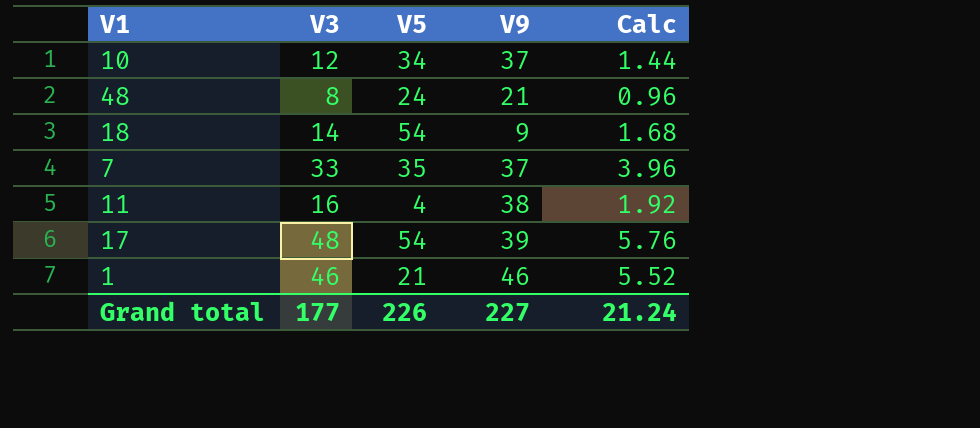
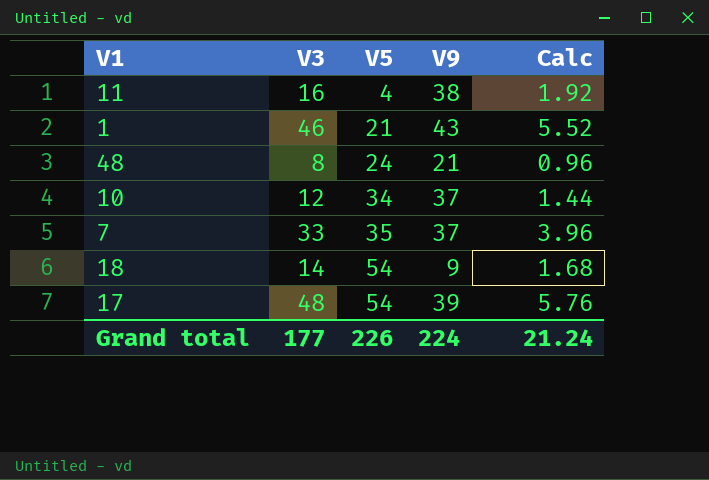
row order: none -> V5 ascending
1 | V9: 46 -> 43
Grand total | V9: 227 -> 224

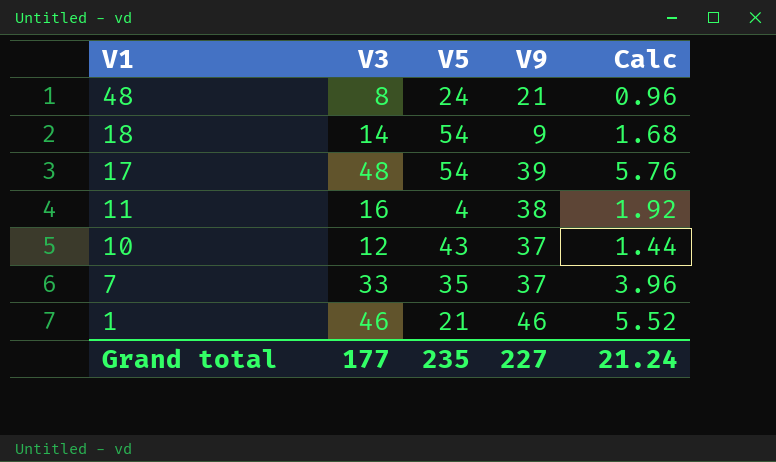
row order: V5 ascending -> V1 descending
10 | V5: 34 -> 43
1 | V9: 43 -> 46
Grand total | V5: 226 -> 235
Grand total | V9: 224 -> 227

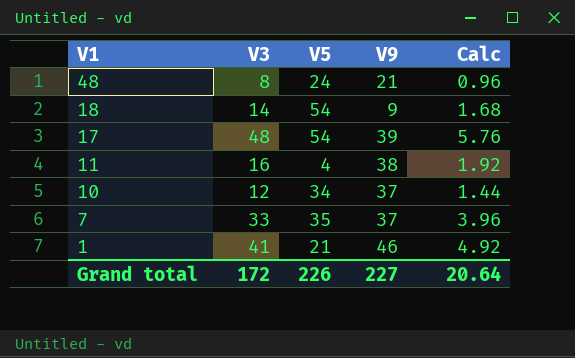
10 | V5: 43 -> 34
1 | V3: 46 -> 41
1 | Calc: 5.52 -> 4.92
Grand total | V3: 177 -> 172
Grand total | V5: 235 -> 226
Grand total | Calc: 21.24 -> 20.64

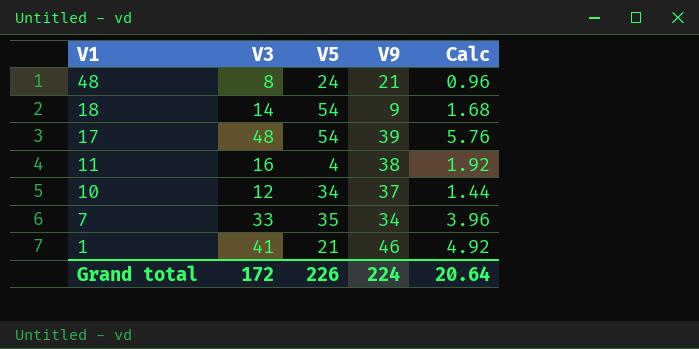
7 | V9: 37 -> 34
Grand total | V9: 227 -> 224

